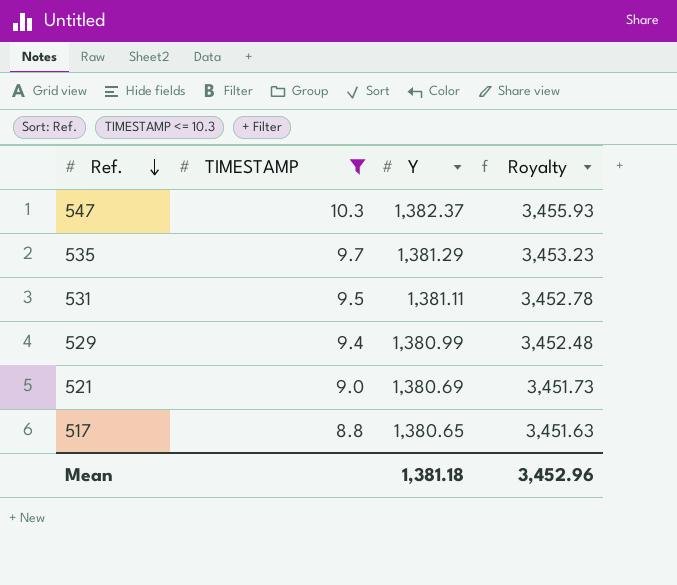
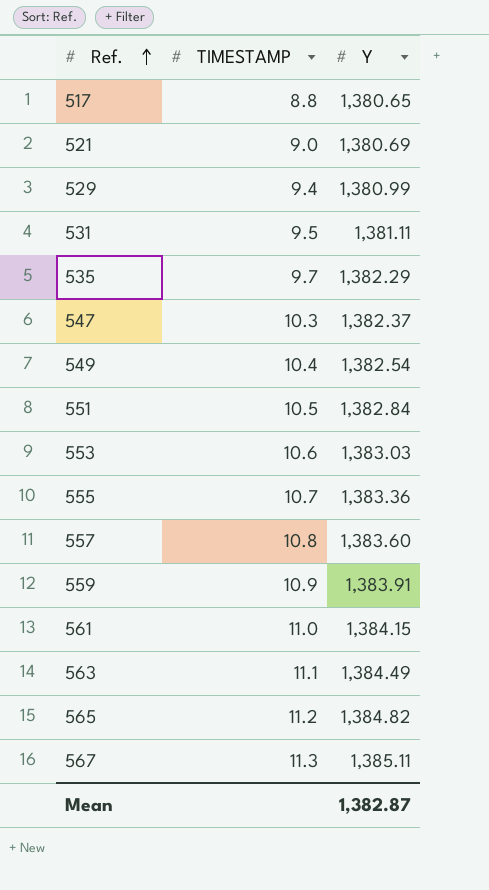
filter: TIMESTAMP <= 10.3 -> none
row order: Ref. descending -> Ref. ascending
column Royalty | formula: [Y] * 2.5 -> none
535 | Y: 1,381.29 -> 1,382.29
Mean | Y: 1,381.18 -> 1,382.87

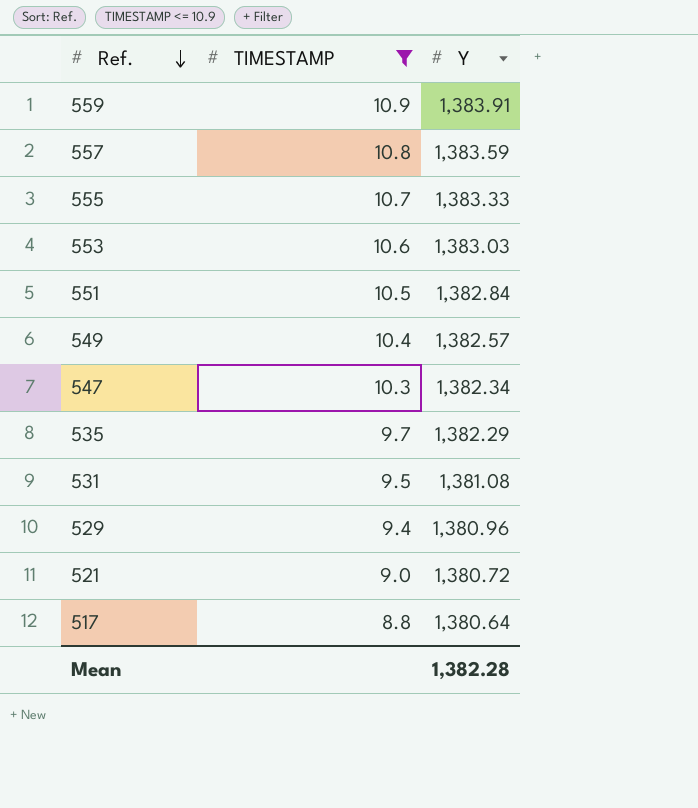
filter: none -> TIMESTAMP <= 10.9
row order: Ref. ascending -> Ref. descending
557 | Y: 1,383.60 -> 1,383.59
555 | Y: 1,383.36 -> 1,383.33
549 | Y: 1,382.54 -> 1,382.57
547 | Y: 1,382.37 -> 1,382.34
531 | Y: 1,381.11 -> 1,381.08
529 | Y: 1,380.99 -> 1,380.96
521 | Y: 1,380.69 -> 1,380.72
517 | Y: 1,380.65 -> 1,380.64
Mean | Y: 1,382.87 -> 1,382.28

